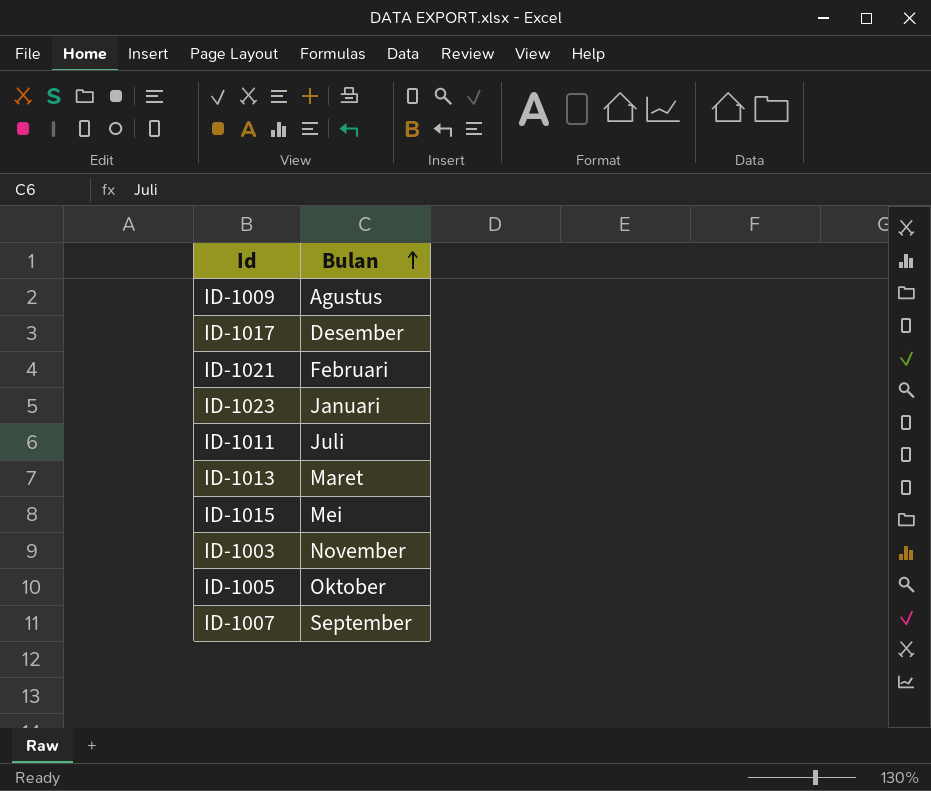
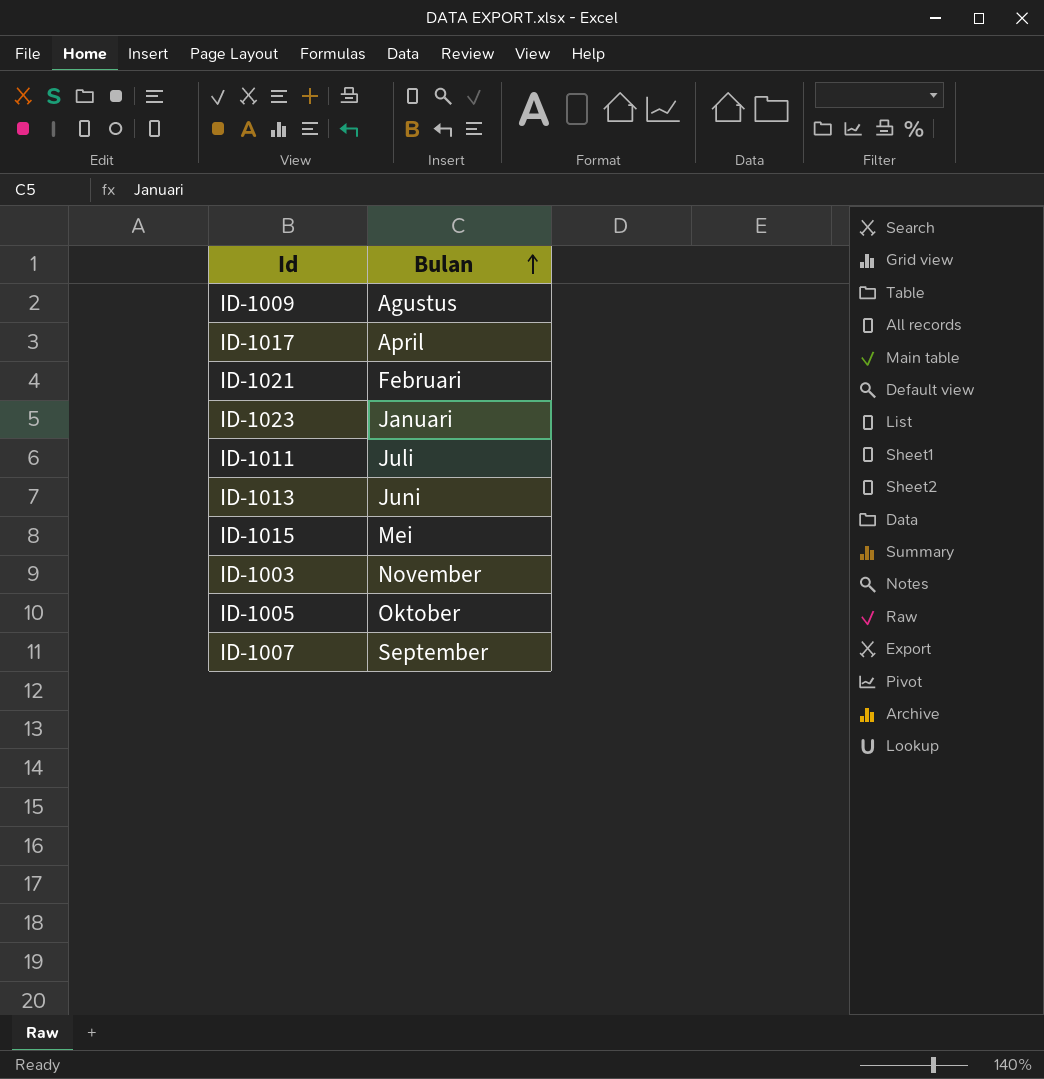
ID-1017 | Bulan: Desember -> April
ID-1013 | Bulan: Maret -> Juni

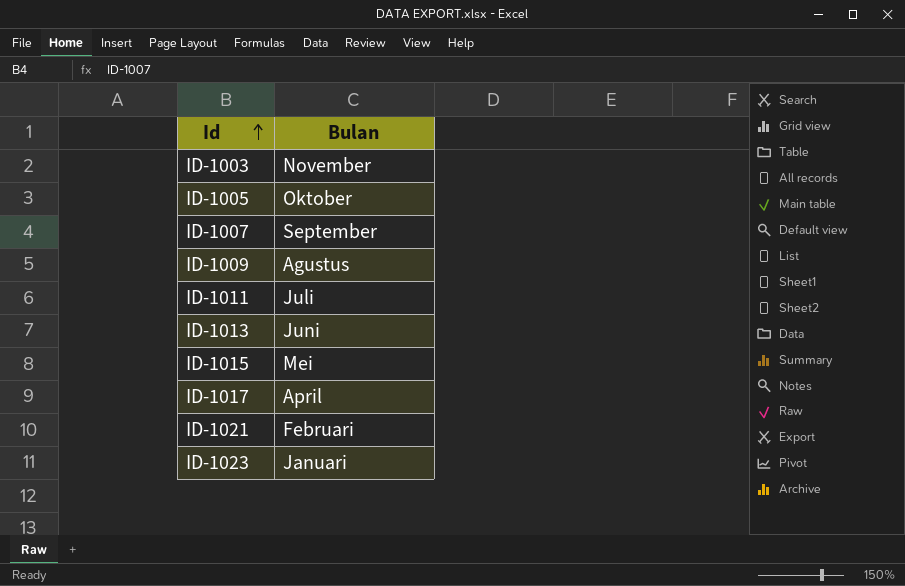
row order: Bulan ascending -> Id ascending

